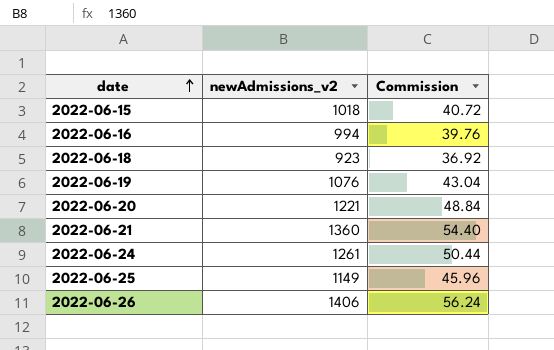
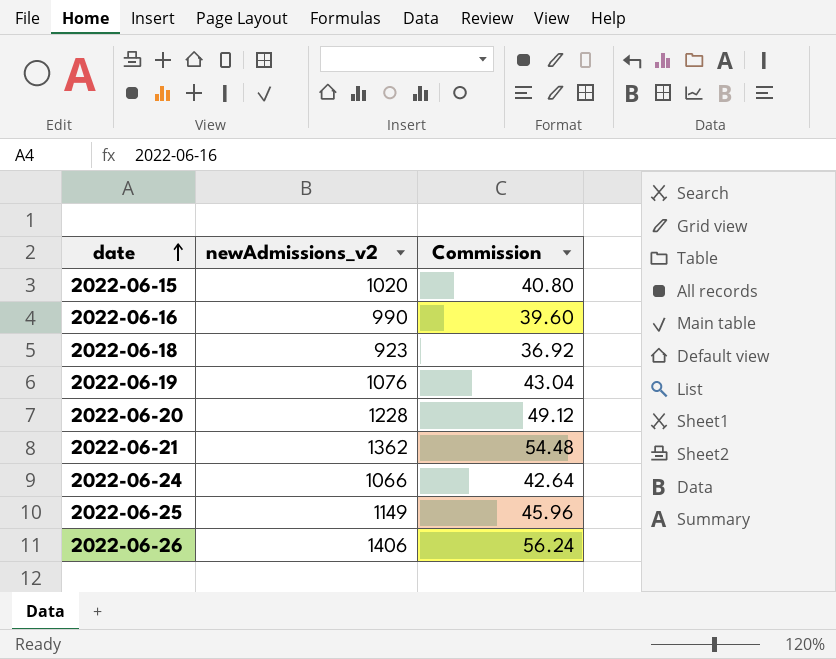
2022-06-15 | newAdmissions_v2: 1018 -> 1020
2022-06-15 | Commission: 40.72 -> 40.80
2022-06-16 | newAdmissions_v2: 994 -> 990
2022-06-16 | Commission: 39.76 -> 39.60
2022-06-20 | newAdmissions_v2: 1221 -> 1228
2022-06-20 | Commission: 48.84 -> 49.12
2022-06-21 | newAdmissions_v2: 1360 -> 1362
2022-06-21 | Commission: 54.40 -> 54.48
2022-06-24 | newAdmissions_v2: 1261 -> 1066
2022-06-24 | Commission: 50.44 -> 42.64

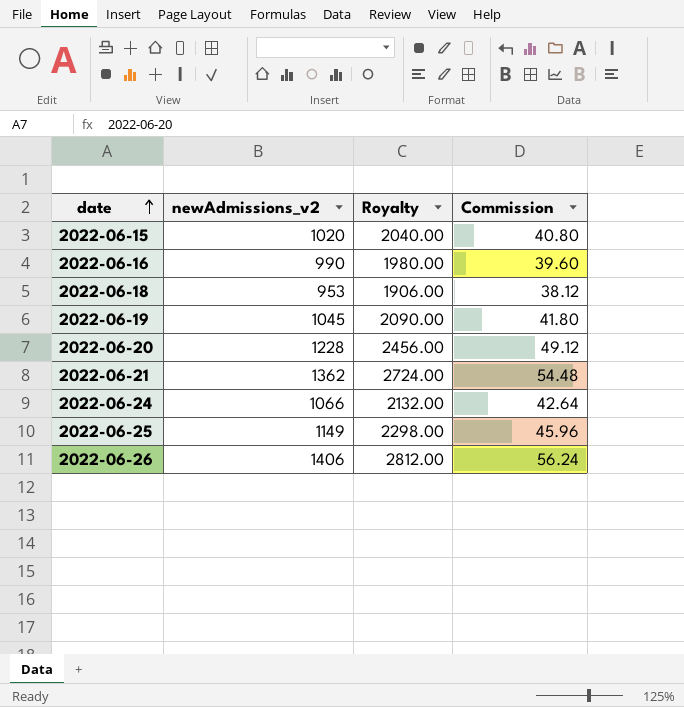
column Royalty | formula: none -> [newAdmissions_v2] * 2
2022-06-18 | newAdmissions_v2: 923 -> 953
2022-06-18 | Commission: 36.92 -> 38.12
2022-06-19 | newAdmissions_v2: 1076 -> 1045
2022-06-19 | Commission: 43.04 -> 41.80

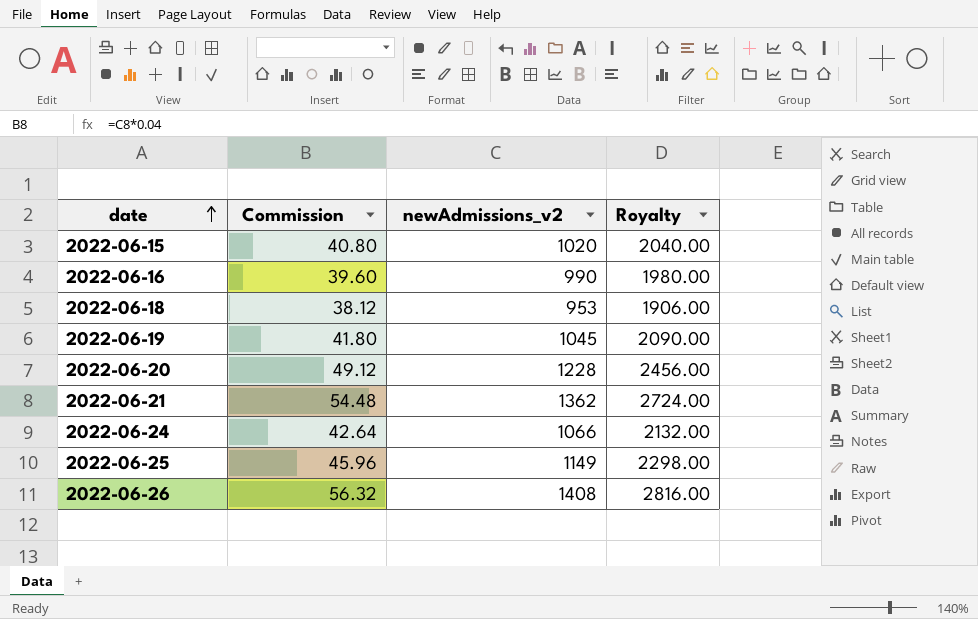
column Commission | position: 4 -> 2
2022-06-26 | Commission: 56.24 -> 56.32
2022-06-26 | newAdmissions_v2: 1406 -> 1408
2022-06-26 | Royalty: 2812.00 -> 2816.00

